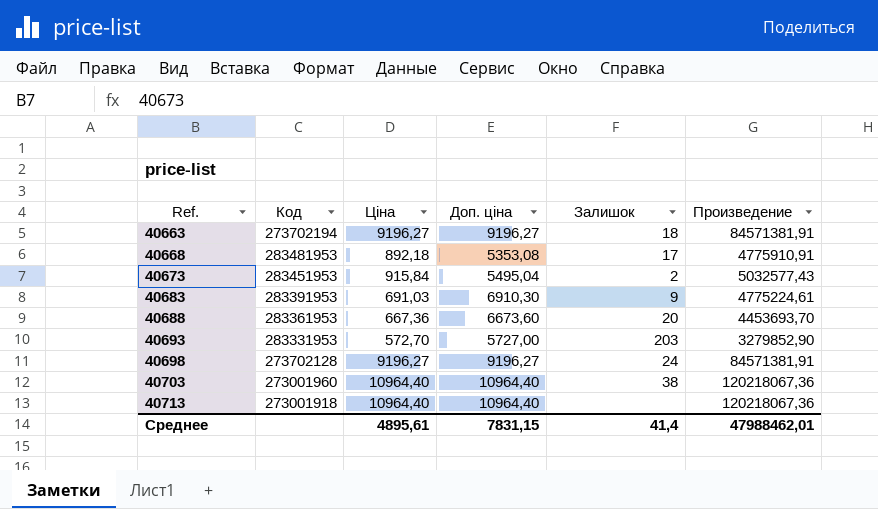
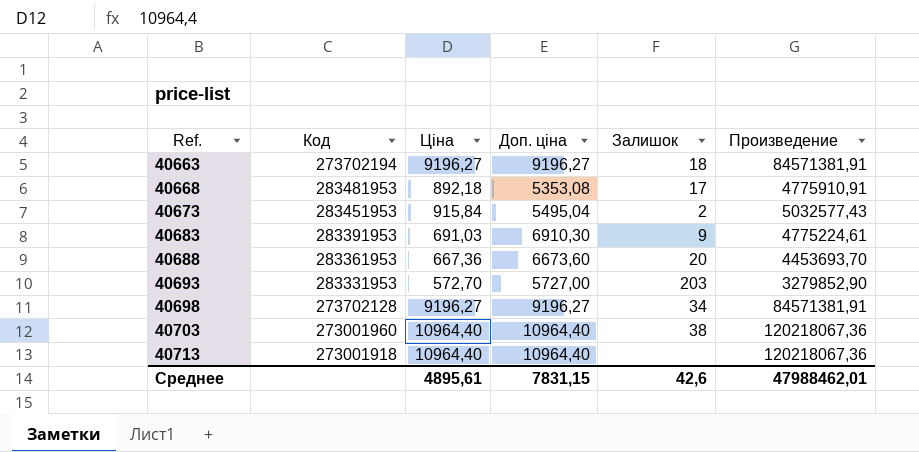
40698 | Залишок: 24 -> 34
Среднее | Залишок: 41,4 -> 42,6

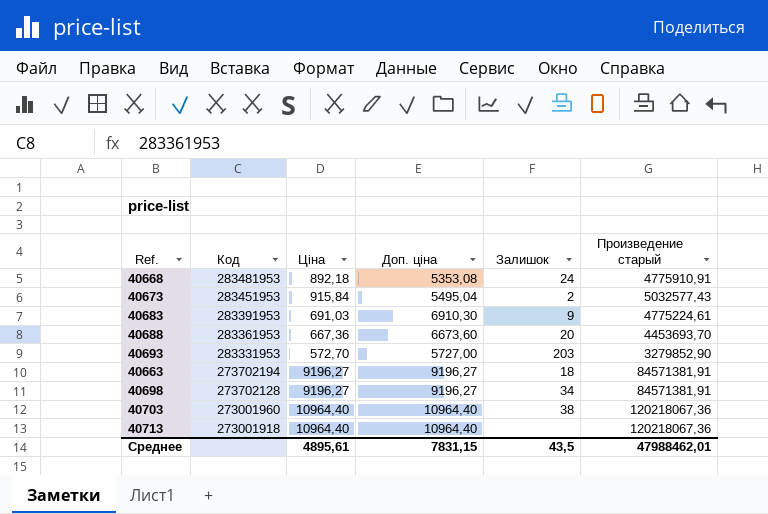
row order: Ref. ascending -> Код descending
column name: Произведение -> Произведение старый
40668 | Залишок: 17 -> 24
Среднее | Залишок: 42,6 -> 43,5

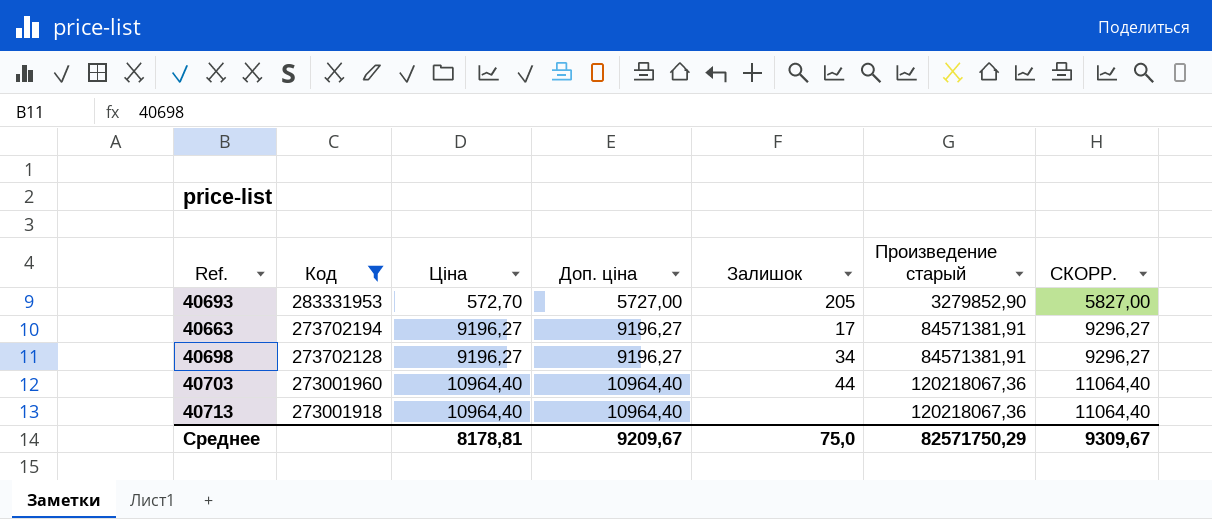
filter: none -> Код <= 283331953
column СКОРР. | formula: none -> [Доп. ціна] + 100
40693 | Залишок: 203 -> 205
40663 | Залишок: 18 -> 17
40703 | Залишок: 38 -> 44
Среднее | Ціна: 4895,61 -> 8178,81
Среднее | Доп. ціна: 7831,15 -> 9209,67
Среднее | Залишок: 43,5 -> 75,0
Среднее | Произведение старый: 47988462,01 -> 82571750,29

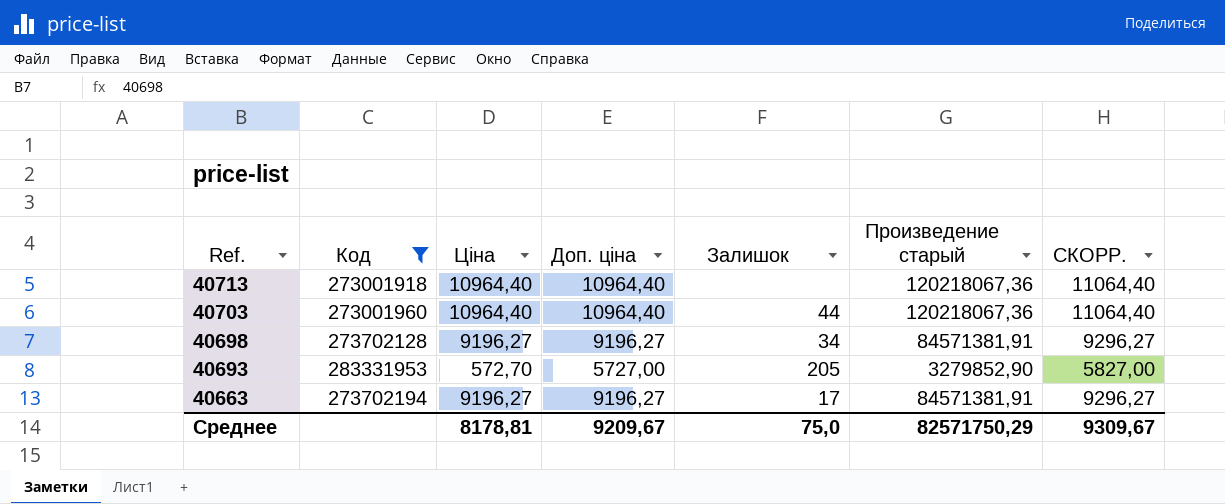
row order: Код descending -> Ref. descending

